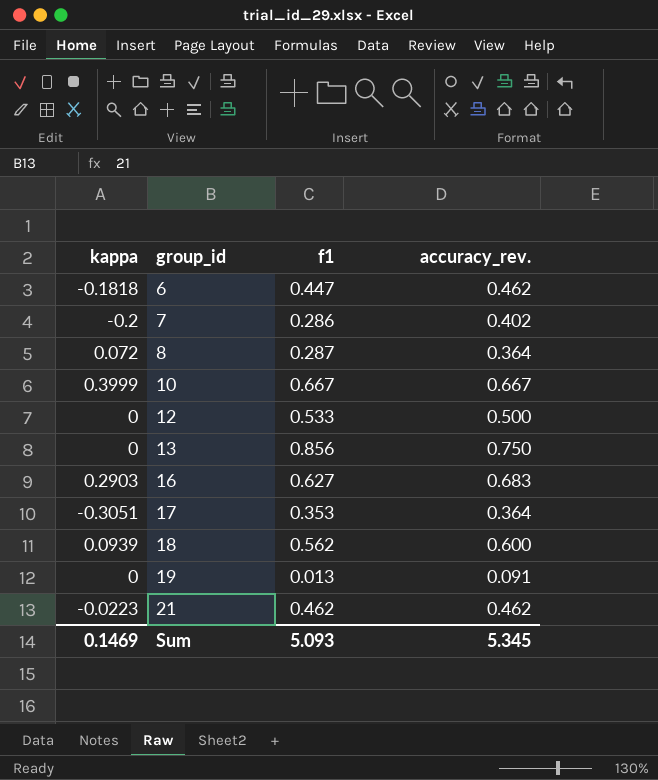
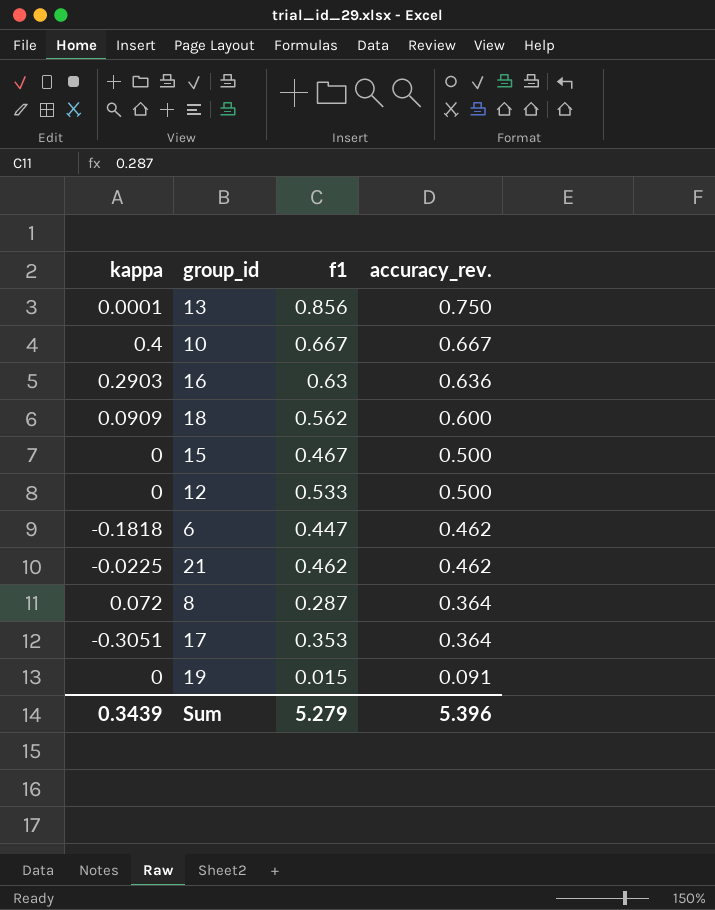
row order: group_id ascending -> accuracy_rev. descending
row 7: -0.2 | 0.286 | 0.402 -> none
13 | kappa: 0 -> 0.0001
10 | kappa: 0.3999 -> 0.4
16 | f1: 0.627 -> 0.63
16 | accuracy_rev.: 0.683 -> 0.636
18 | kappa: 0.0939 -> 0.0909
row 15: none -> 0 | 0.467 | 0.500
21 | kappa: -0.0223 -> -0.0225
19 | f1: 0.013 -> 0.015
Sum | kappa: 0.1469 -> 0.3439
Sum | f1: 5.093 -> 5.279
Sum | accuracy_rev.: 5.345 -> 5.396

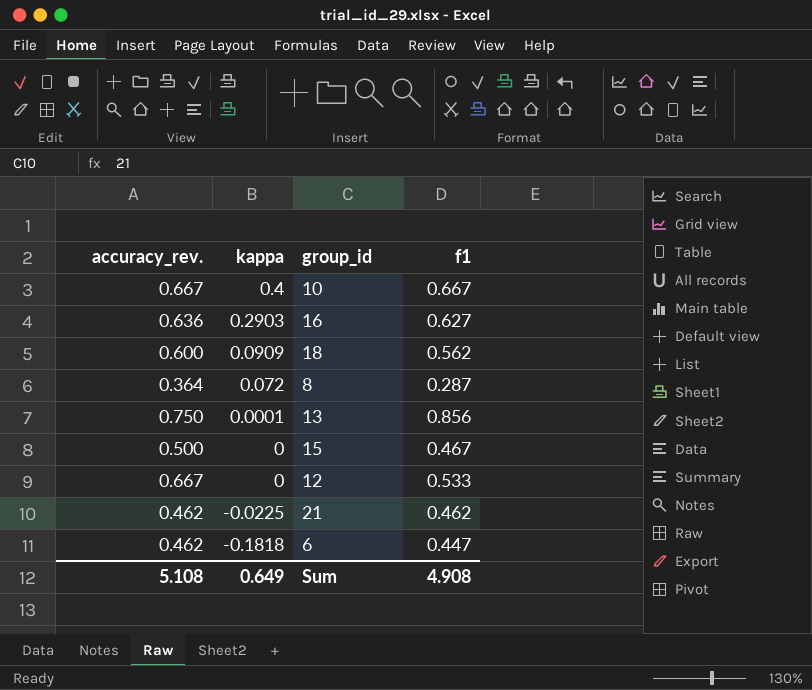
row order: accuracy_rev. descending -> kappa descending
column accuracy_rev. | position: 4 -> 1
row 17: -0.3051 | 0.353 | 0.364 -> none
row 19: 0 | 0.015 | 0.091 -> none
16 | f1: 0.63 -> 0.627
12 | accuracy_rev.: 0.500 -> 0.667
Sum | accuracy_rev.: 5.396 -> 5.108
Sum | kappa: 0.3439 -> 0.649
Sum | f1: 5.279 -> 4.908

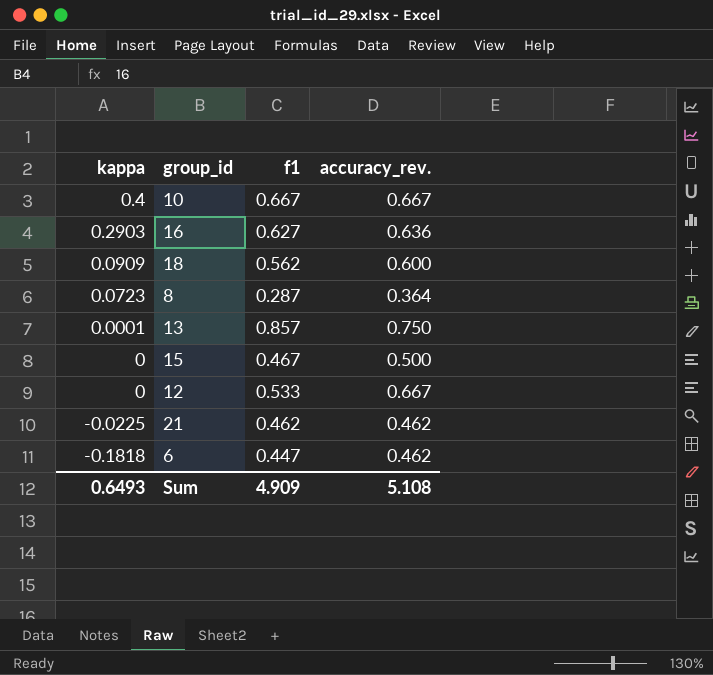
column accuracy_rev. | position: 1 -> 4
8 | kappa: 0.072 -> 0.0723
13 | f1: 0.856 -> 0.857
Sum | kappa: 0.649 -> 0.6493
Sum | f1: 4.908 -> 4.909

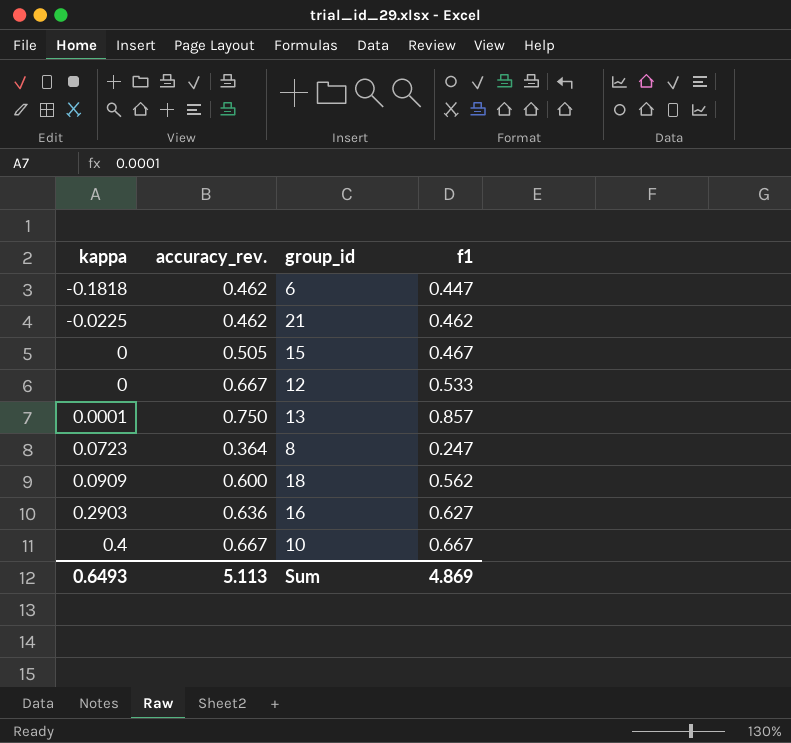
row order: kappa descending -> kappa ascending
column accuracy_rev. | position: 4 -> 2
15 | accuracy_rev.: 0.500 -> 0.505
8 | f1: 0.287 -> 0.247
Sum | accuracy_rev.: 5.108 -> 5.113
Sum | f1: 4.909 -> 4.869

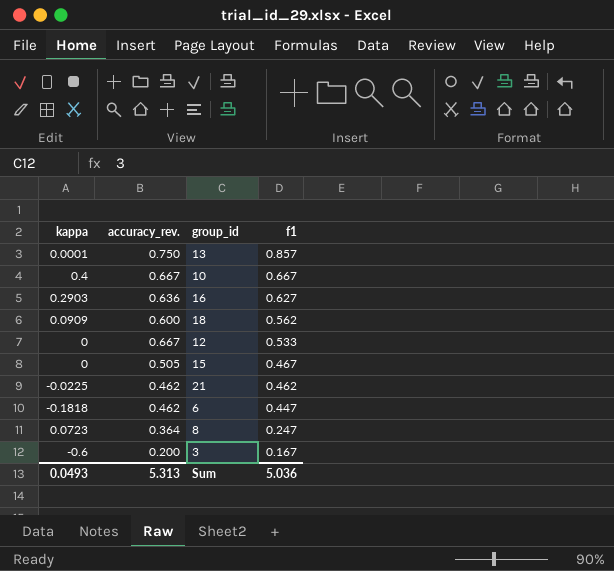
row order: kappa ascending -> f1 descending
row 3: none -> -0.6 | 0.200 | 0.167
Sum | kappa: 0.6493 -> 0.0493
Sum | accuracy_rev.: 5.113 -> 5.313
Sum | f1: 4.869 -> 5.036

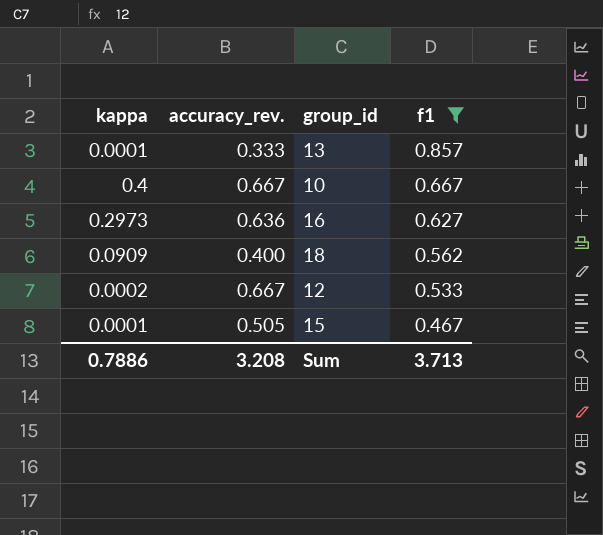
filter: none -> f1 >= 0.467
13 | accuracy_rev.: 0.750 -> 0.333
16 | kappa: 0.2903 -> 0.2973
18 | accuracy_rev.: 0.600 -> 0.400
12 | kappa: 0 -> 0.0002
15 | kappa: 0 -> 0.0001
Sum | kappa: 0.0493 -> 0.7886
Sum | accuracy_rev.: 5.313 -> 3.208
Sum | f1: 5.036 -> 3.713

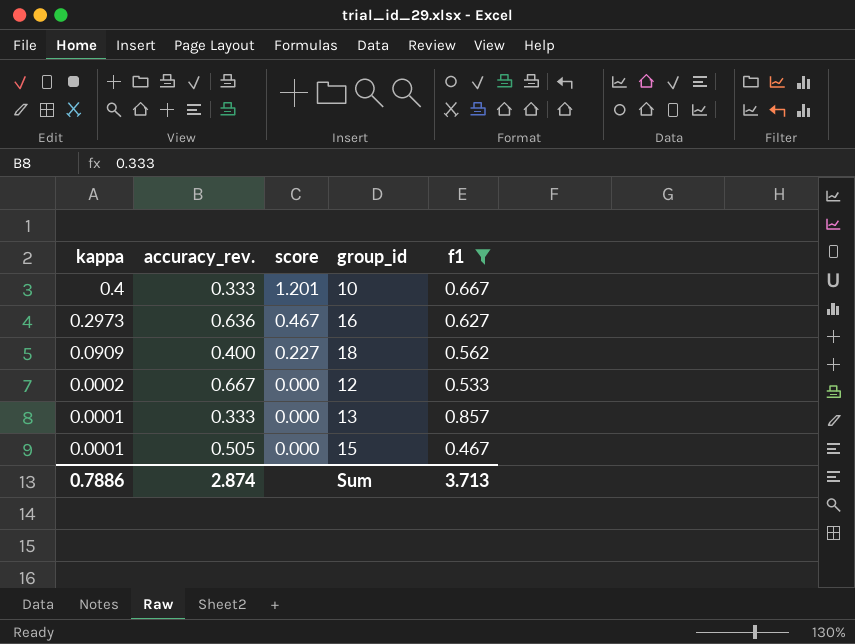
row order: f1 descending -> kappa descending
column score | formula: none -> [kappa] / [accuracy_rev.]
10 | accuracy_rev.: 0.667 -> 0.333
Sum | accuracy_rev.: 3.208 -> 2.874

